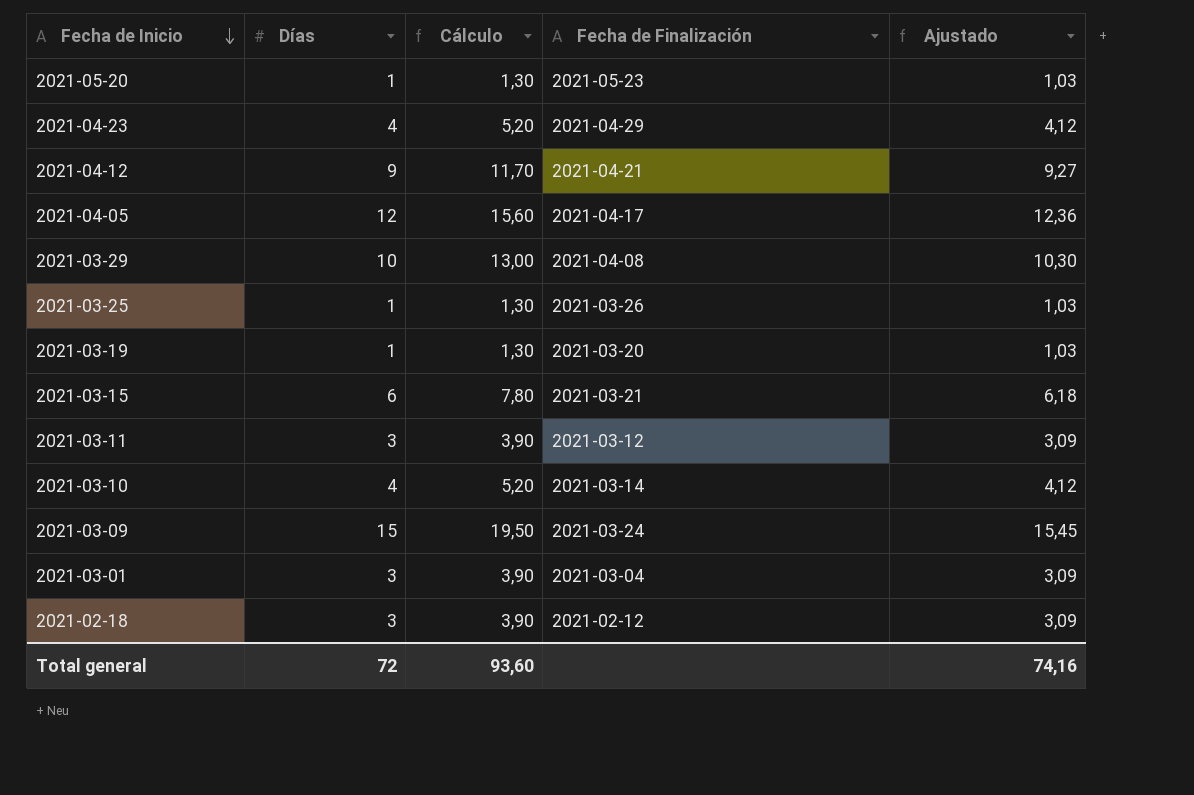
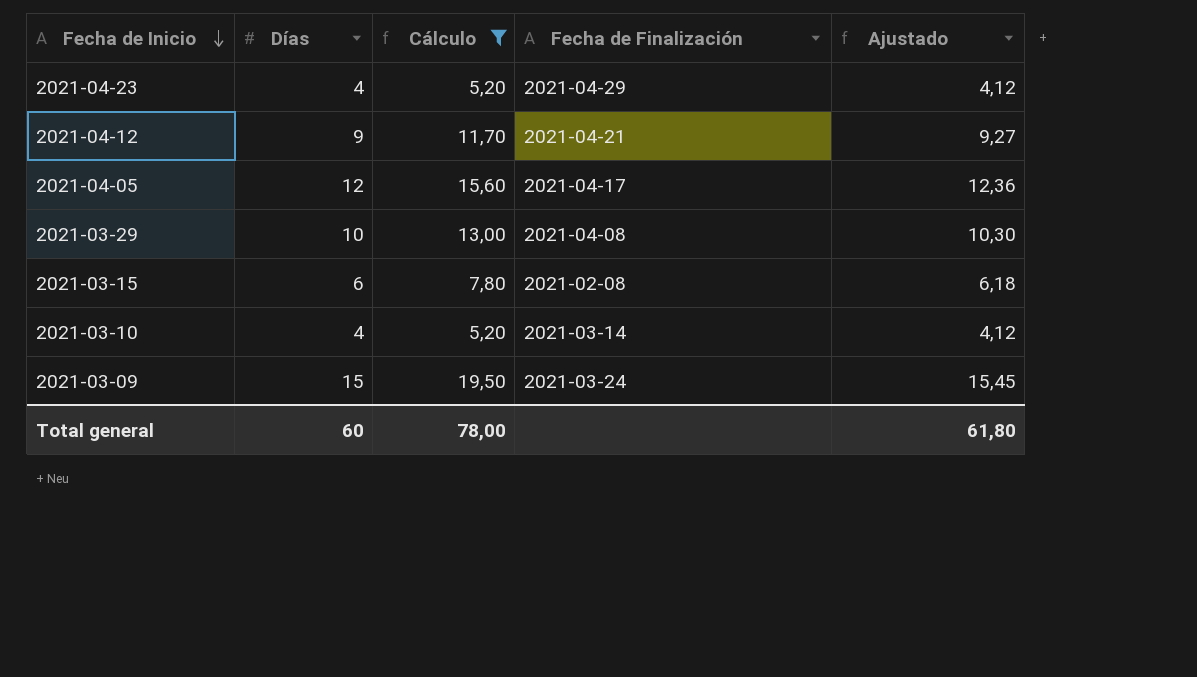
filter: none -> Cálculo >= 5,20
2021-03-15 | Fecha de Finalización: 2021-03-21 -> 2021-02-08
Total general | Días: 72 -> 60
Total general | Cálculo: 93,60 -> 78,00
Total general | Ajustado: 74,16 -> 61,80

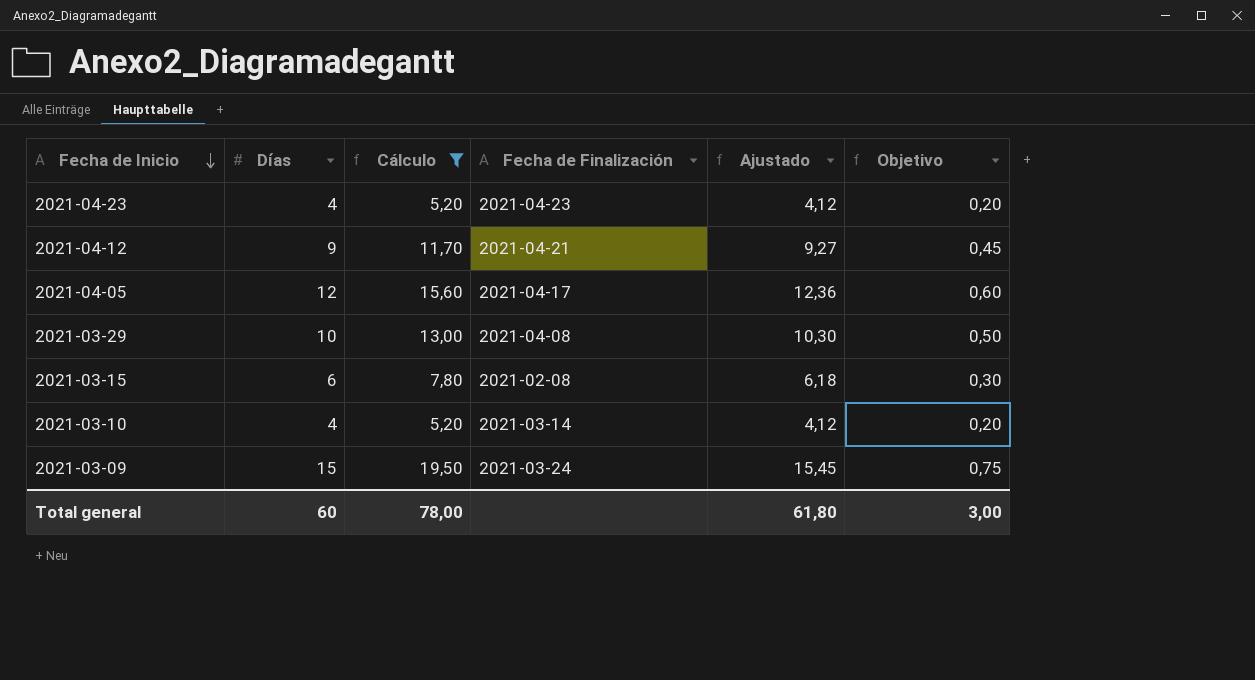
column Objetivo | formula: none -> [Días] * 0,05
2021-04-23 | Fecha de Finalización: 2021-04-29 -> 2021-04-23

